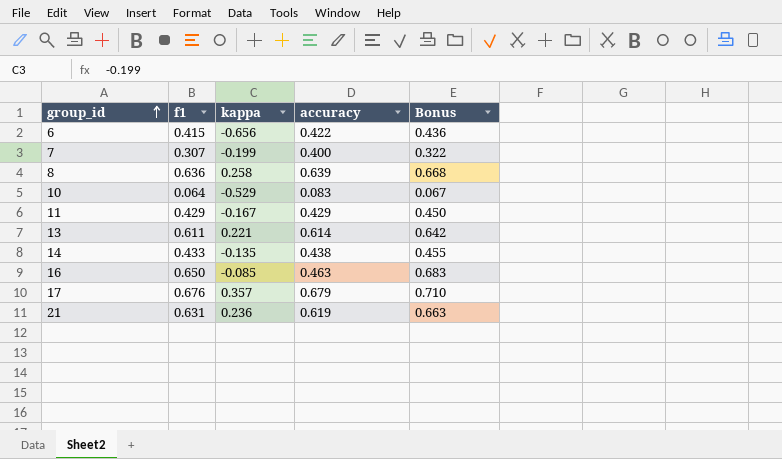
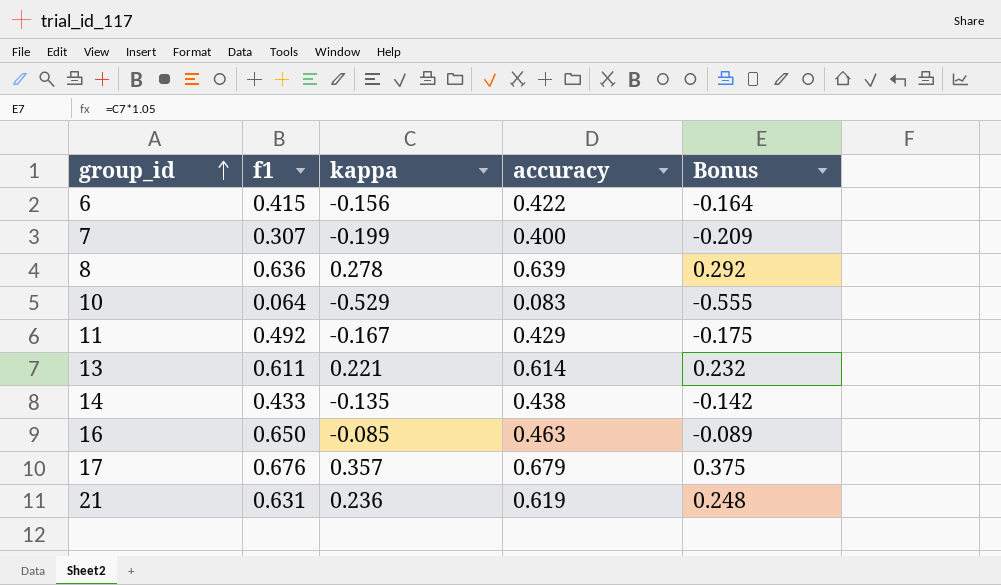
column Bonus | formula: [f1] * 1.05 -> [kappa] * 1.05
6 | kappa: -0.656 -> -0.156
8 | kappa: 0.258 -> 0.278
11 | f1: 0.429 -> 0.492

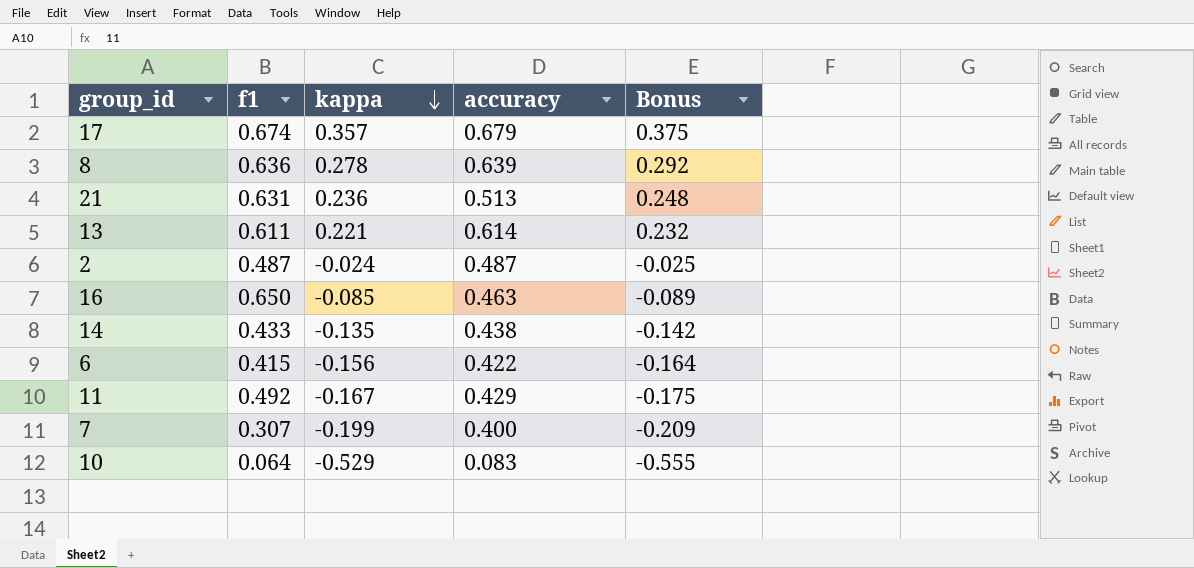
row order: group_id ascending -> kappa descending
17 | f1: 0.676 -> 0.674
21 | accuracy: 0.619 -> 0.513
row 2: none -> 0.487 | -0.024 | 0.487 | -0.025

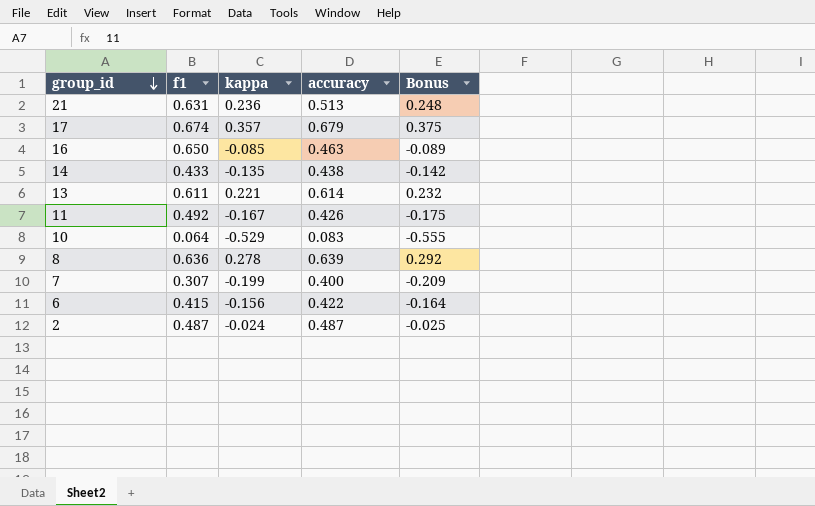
row order: kappa descending -> group_id descending
11 | accuracy: 0.429 -> 0.426

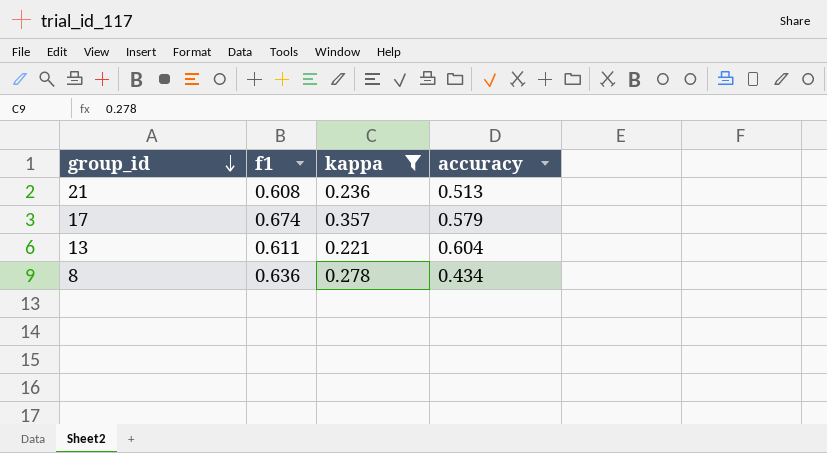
filter: none -> kappa >= 0.221
column Bonus | formula: [kappa] * 1.05 -> none
21 | f1: 0.631 -> 0.608
17 | accuracy: 0.679 -> 0.579
13 | accuracy: 0.614 -> 0.604
8 | accuracy: 0.639 -> 0.434

